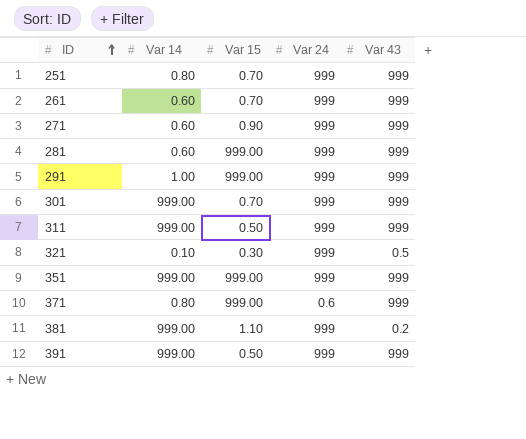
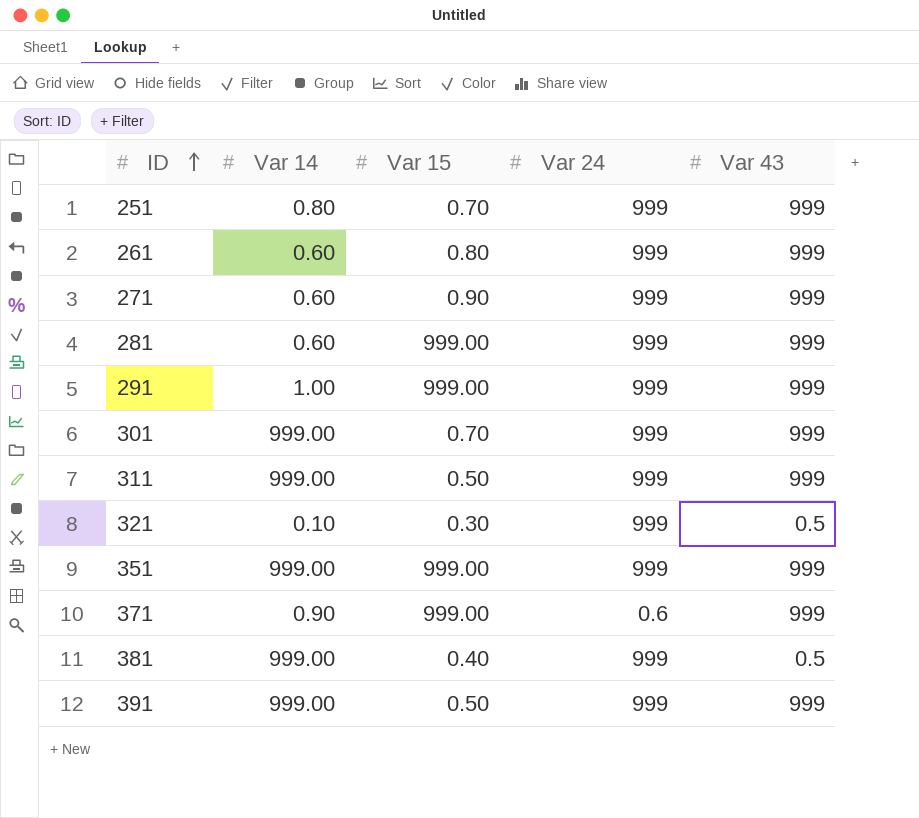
261 | Var 15: 0.70 -> 0.80
371 | Var 14: 0.80 -> 0.90
381 | Var 15: 1.10 -> 0.40
381 | Var 43: 0.2 -> 0.5

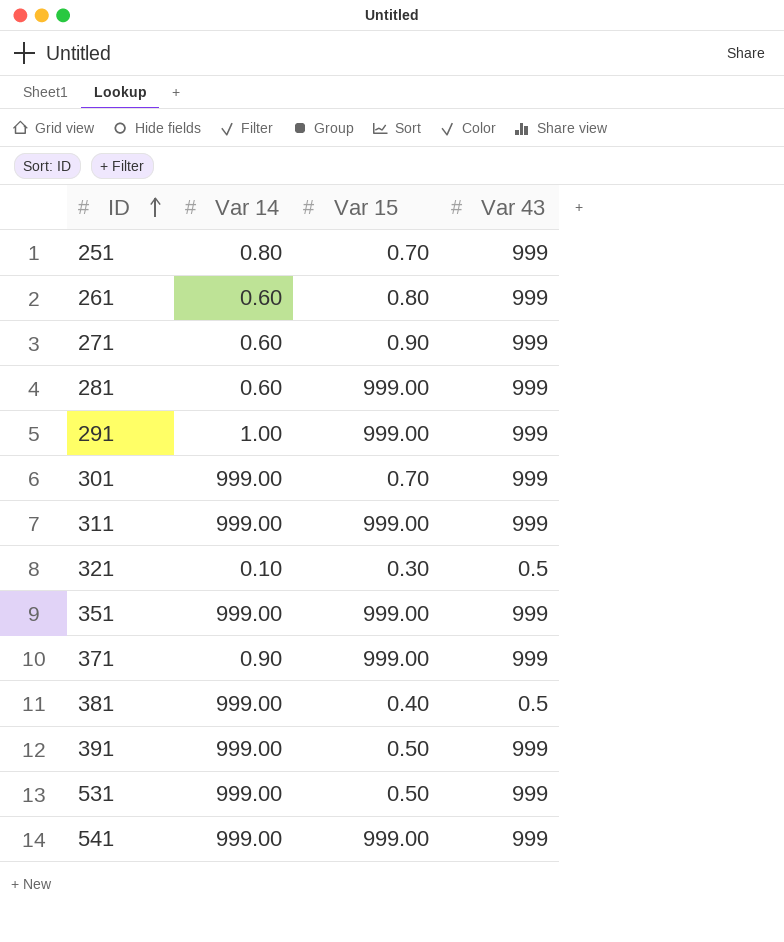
column Var 24 | position: 4 -> none
311 | Var 15: 0.50 -> 999.00
row 531: none -> 999.00 | 0.50 | 999
row 541: none -> 999.00 | 999.00 | 999

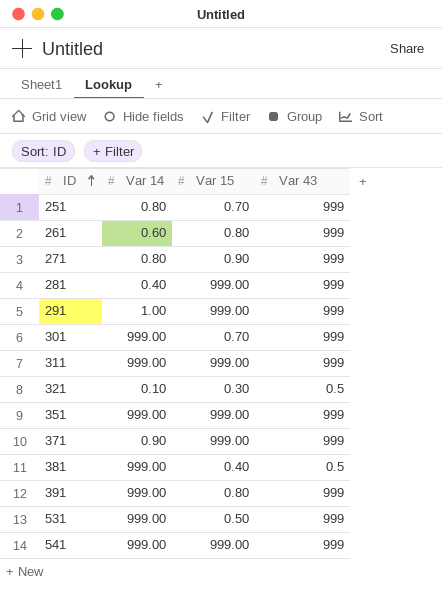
271 | Var 14: 0.60 -> 0.80
281 | Var 14: 0.60 -> 0.40
391 | Var 15: 0.50 -> 0.80

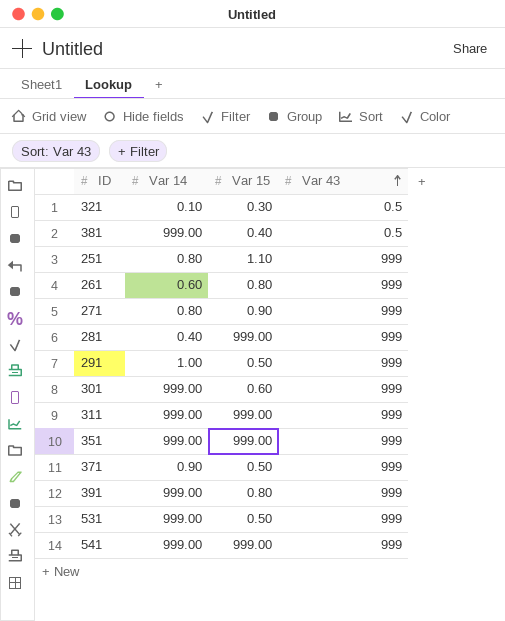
row order: ID ascending -> Var 43 ascending
251 | Var 15: 0.70 -> 1.10
291 | Var 15: 999.00 -> 0.50
301 | Var 15: 0.70 -> 0.60
371 | Var 15: 999.00 -> 0.50

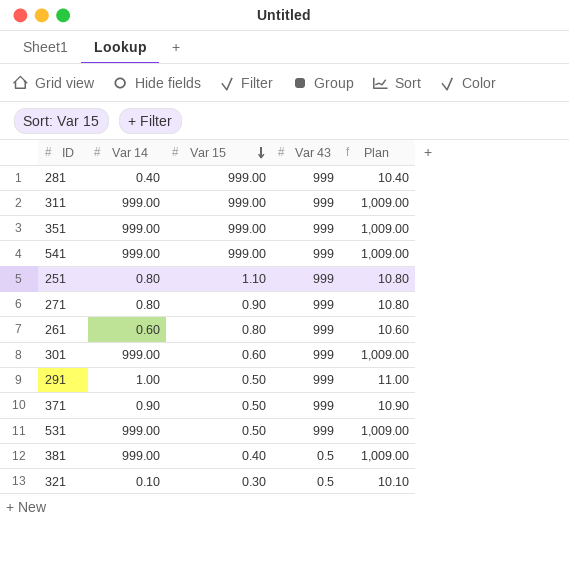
row order: Var 43 ascending -> Var 15 descending
column Plan | formula: none -> [Var 14] + 10
row 391: 999.00 | 0.80 | 999 -> none

